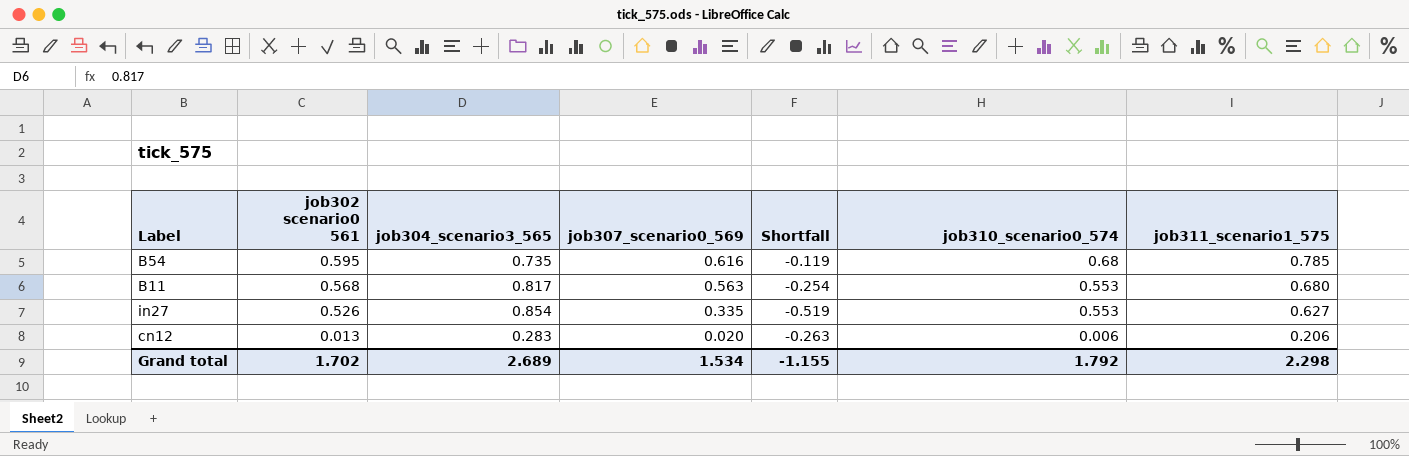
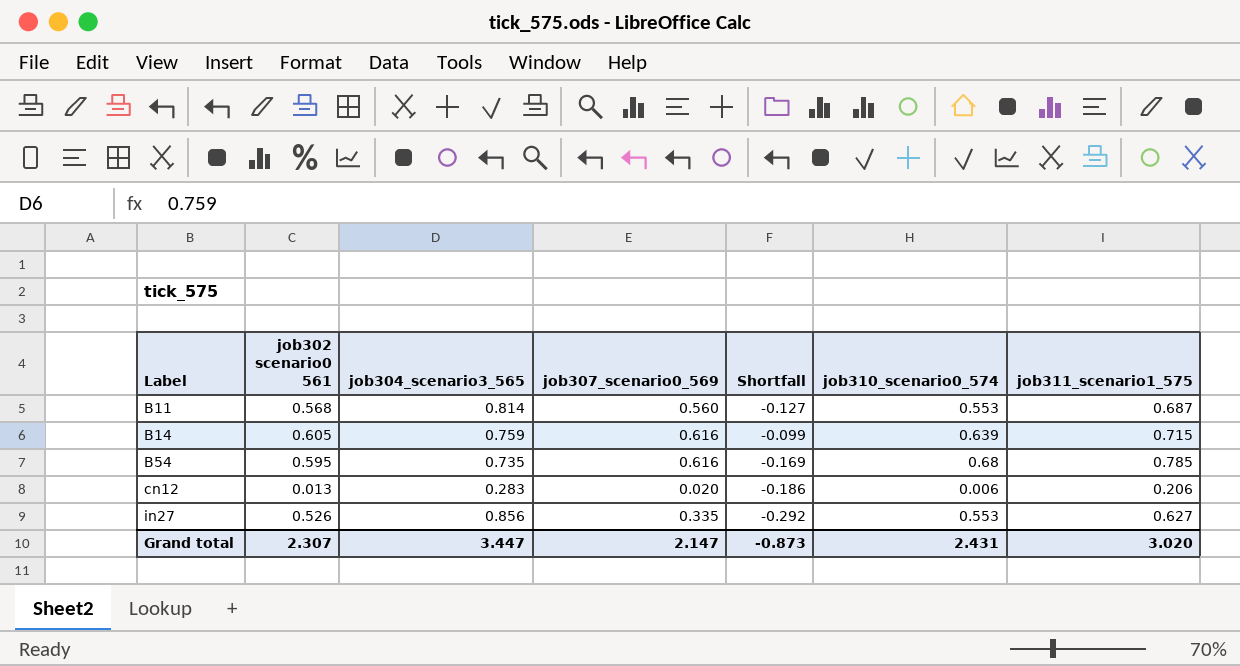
row order: job302 scenario0 561 descending -> Label ascending
column Shortfall | formula: [job307_scenario0_569] - [job304_scenario3_565] -> [job307_scenario0_569] - [job311_scenario1_575]
B11 | job304_scenario3_565: 0.817 -> 0.814
B11 | job307_scenario0_569: 0.563 -> 0.560
B11 | job311_scenario1_575: 0.680 -> 0.687
row B14: none -> 0.605 | 0.759 | 0.616 | -0.099 | 0.639 | 0.715
in27 | job304_scenario3_565: 0.854 -> 0.856
Grand total | job302 scenario0 561: 1.702 -> 2.307
Grand total | job304_scenario3_565: 2.689 -> 3.447
Grand total | job307_scenario0_569: 1.534 -> 2.147
Grand total | Shortfall: -1.155 -> -0.873
Grand total | job310_scenario0_574: 1.792 -> 2.431
Grand total | job311_scenario1_575: 2.298 -> 3.020

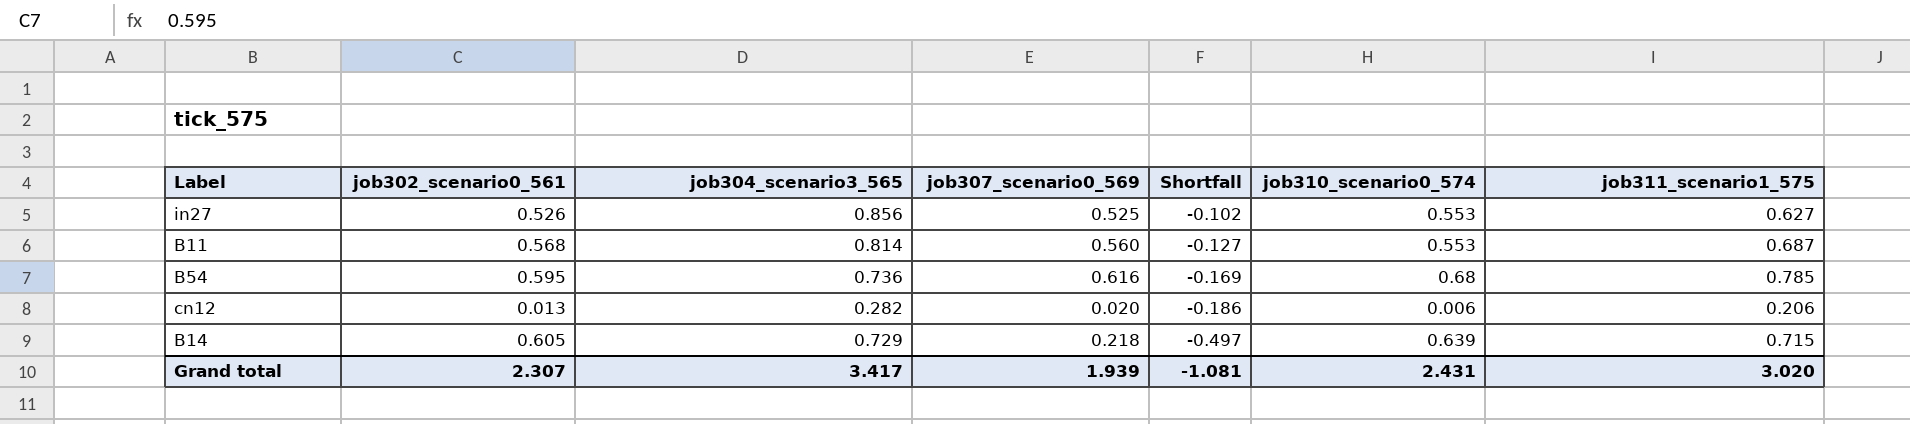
row order: Label ascending -> Shortfall descending
column name: job302 scenario0 561 -> job302_scenario0_561
in27 | job307_scenario0_569: 0.335 -> 0.525
in27 | Shortfall: -0.292 -> -0.102
B54 | job304_scenario3_565: 0.735 -> 0.736
cn12 | job304_scenario3_565: 0.283 -> 0.282
B14 | job304_scenario3_565: 0.759 -> 0.729
B14 | job307_scenario0_569: 0.616 -> 0.218
B14 | Shortfall: -0.099 -> -0.497
Grand total | job304_scenario3_565: 3.447 -> 3.417
Grand total | job307_scenario0_569: 2.147 -> 1.939
Grand total | Shortfall: -0.873 -> -1.081

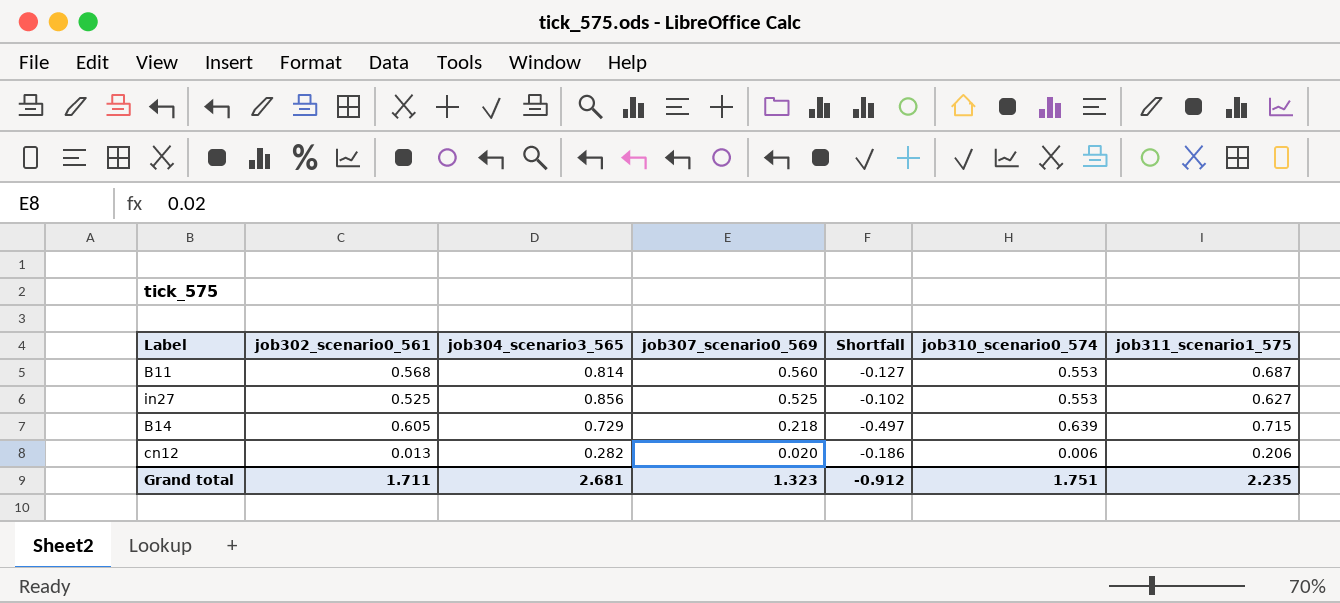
row order: Shortfall descending -> job307_scenario0_569 descending
row B54: 0.595 | 0.736 | 0.616 | -0.169 | 0.68 | 0.785 -> none
in27 | job302_scenario0_561: 0.526 -> 0.525
Grand total | job302_scenario0_561: 2.307 -> 1.711
Grand total | job304_scenario3_565: 3.417 -> 2.681
Grand total | job307_scenario0_569: 1.939 -> 1.323
Grand total | Shortfall: -1.081 -> -0.912
Grand total | job310_scenario0_574: 2.431 -> 1.751
Grand total | job311_scenario1_575: 3.020 -> 2.235

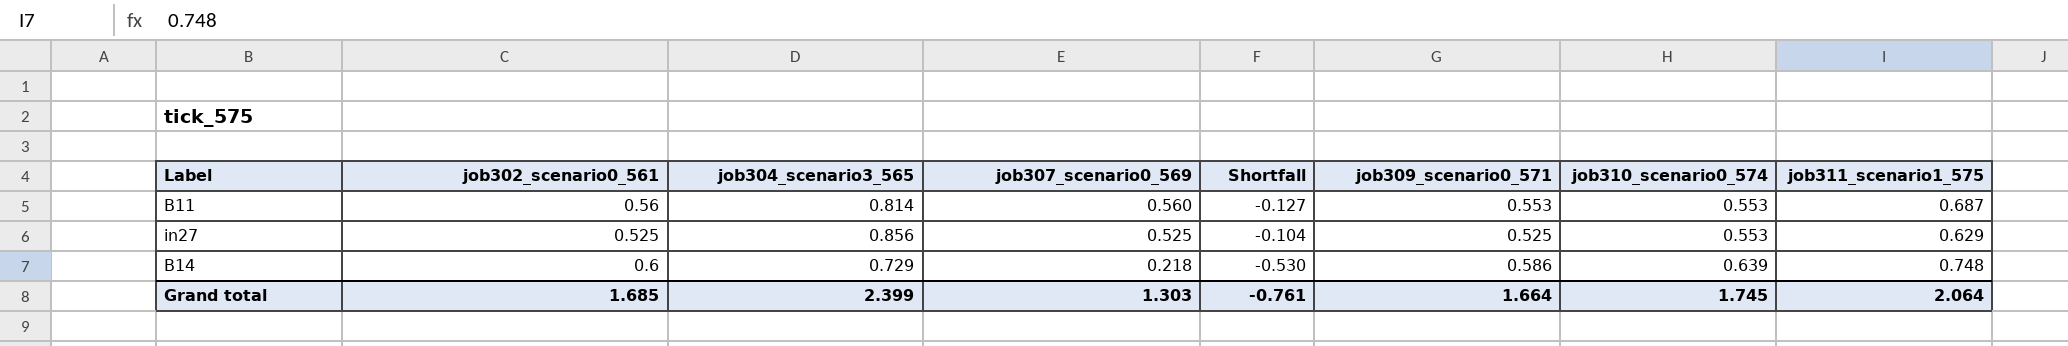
column job309_scenario0_571 | position: none -> 6
row cn12: 0.013 | 0.282 | 0.020 | -0.186 | 0.006 | 0.206 -> none
B11 | job302_scenario0_561: 0.568 -> 0.56
in27 | Shortfall: -0.102 -> -0.104
in27 | job311_scenario1_575: 0.627 -> 0.629
B14 | job302_scenario0_561: 0.605 -> 0.6
B14 | Shortfall: -0.497 -> -0.530
B14 | job311_scenario1_575: 0.715 -> 0.748
Grand total | job302_scenario0_561: 1.711 -> 1.685
Grand total | job304_scenario3_565: 2.681 -> 2.399
Grand total | job307_scenario0_569: 1.323 -> 1.303
Grand total | Shortfall: -0.912 -> -0.761
Grand total | job310_scenario0_574: 1.751 -> 1.745
Grand total | job311_scenario1_575: 2.235 -> 2.064

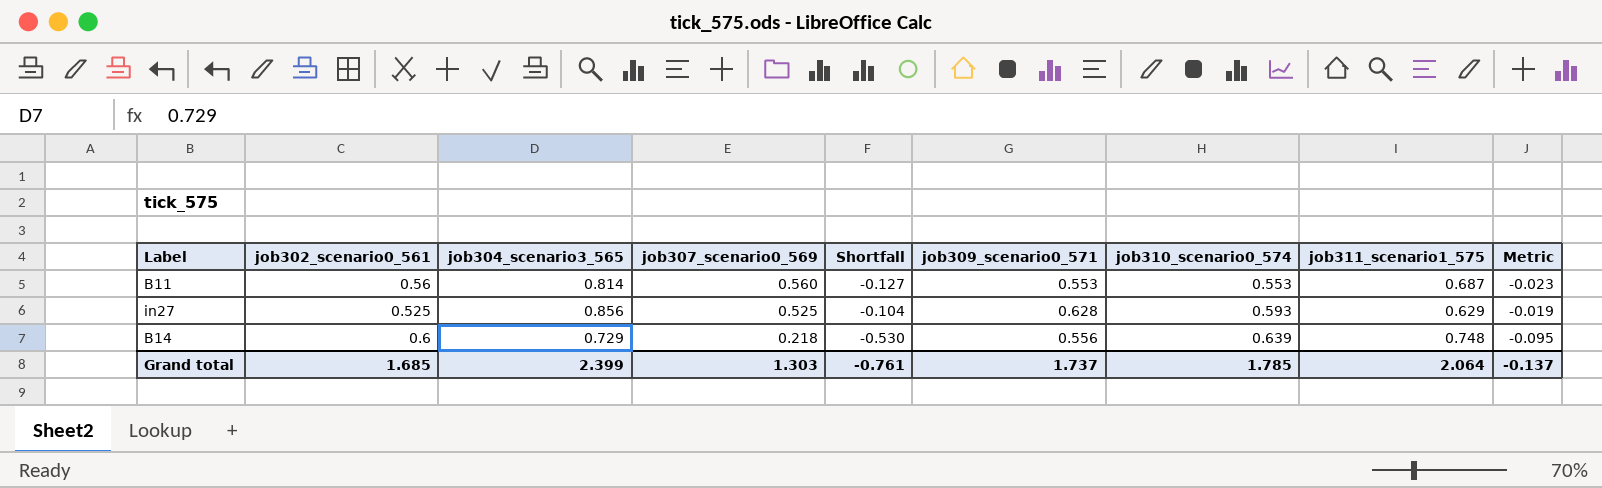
column Metric | formula: none -> [Shortfall] * 0.18
in27 | job309_scenario0_571: 0.525 -> 0.628
in27 | job310_scenario0_574: 0.553 -> 0.593
B14 | job309_scenario0_571: 0.586 -> 0.556
Grand total | job309_scenario0_571: 1.664 -> 1.737
Grand total | job310_scenario0_574: 1.745 -> 1.785

